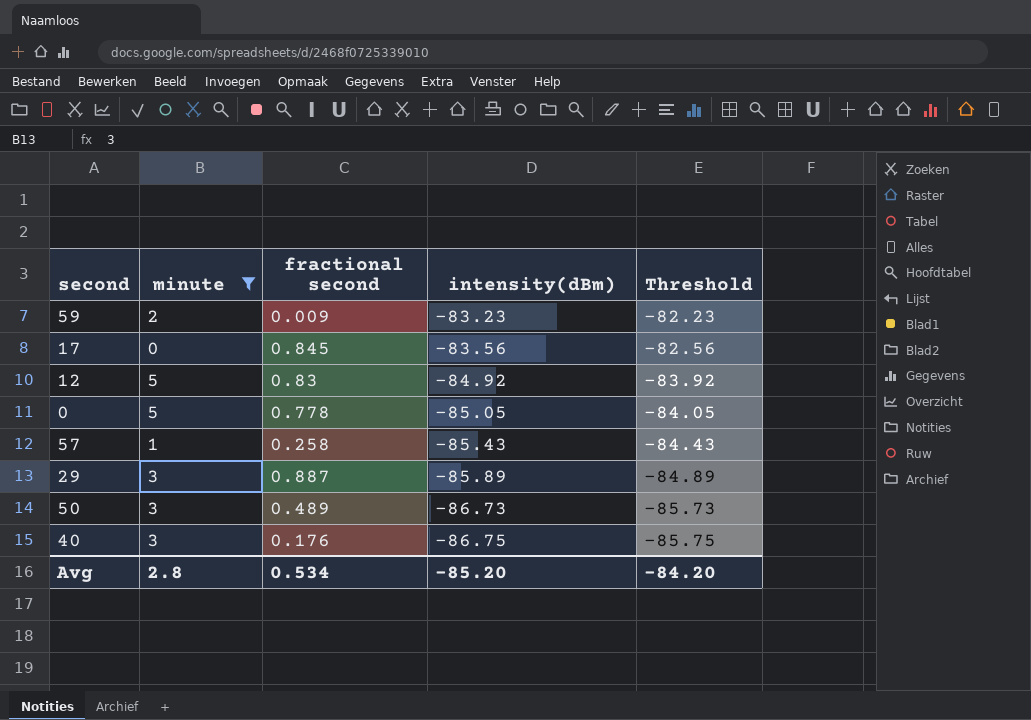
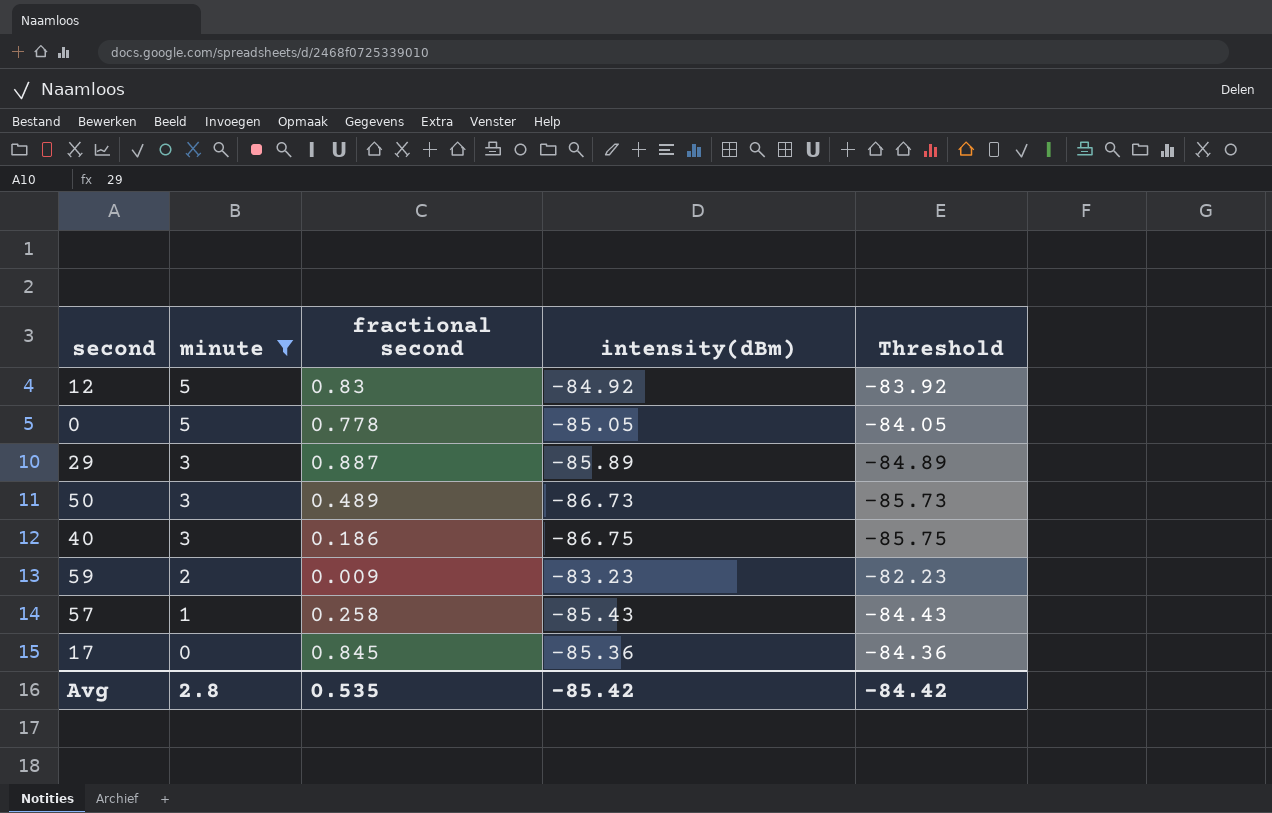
row order: intensity(dBm) descending -> minute descending
40 | fractional second: 0.176 -> 0.186
17 | intensity(dBm): -83.56 -> -85.36
17 | Threshold: -82.56 -> -84.36
Avg | fractional second: 0.534 -> 0.535
Avg | intensity(dBm): -85.20 -> -85.42
Avg | Threshold: -84.20 -> -84.42

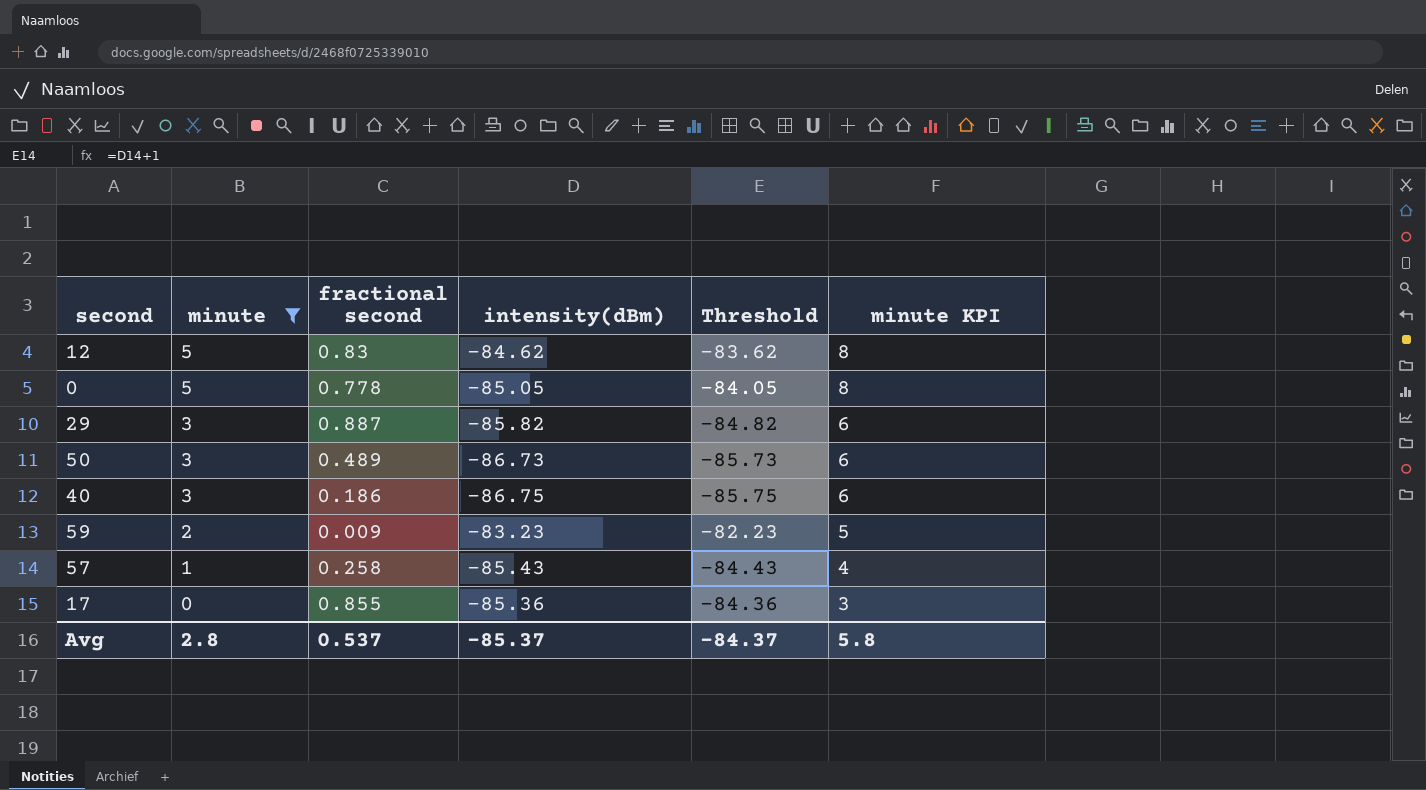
column minute KPI | formula: none -> [minute] + 3
12 | intensity(dBm): -84.92 -> -84.62
12 | Threshold: -83.92 -> -83.62
29 | intensity(dBm): -85.89 -> -85.82
29 | Threshold: -84.89 -> -84.82
17 | fractional second: 0.845 -> 0.855
Avg | fractional second: 0.535 -> 0.537
Avg | intensity(dBm): -85.42 -> -85.37
Avg | Threshold: -84.42 -> -84.37

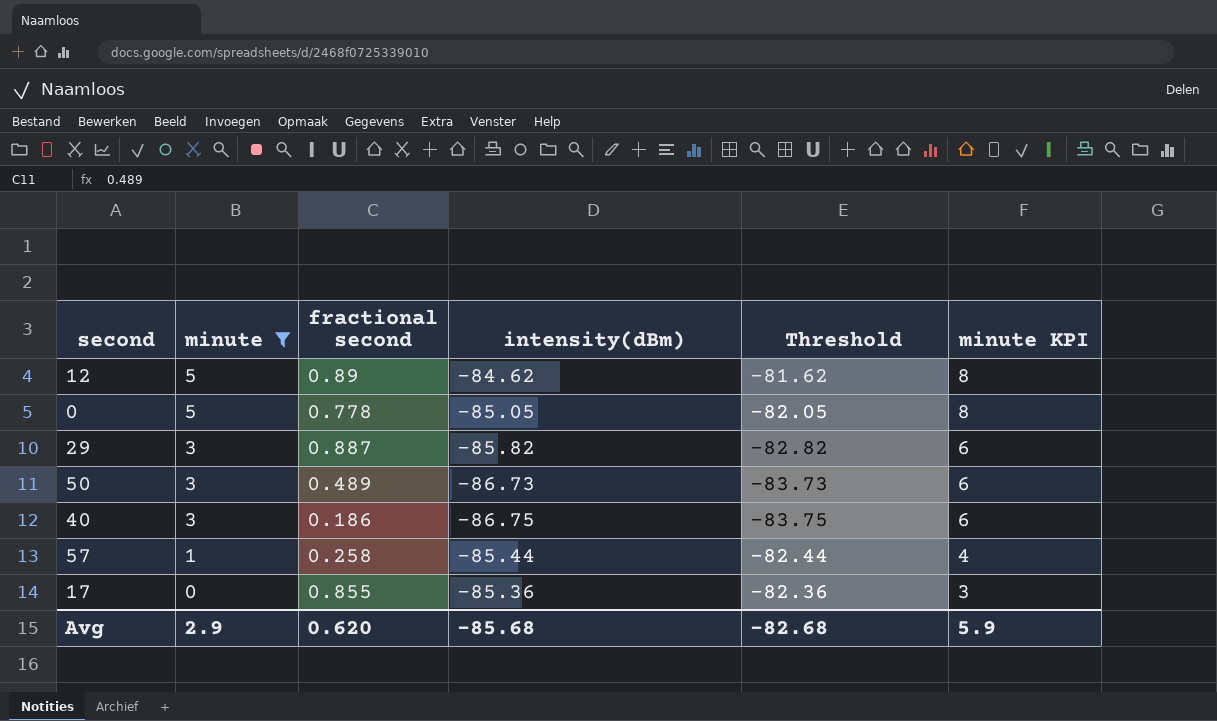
column Threshold | formula: [intensity(dBm)] + 1 -> [intensity(dBm)] + 3
row 59: 2 | 0.009 | -83.23 | -82.23 | 5 -> none
12 | fractional second: 0.83 -> 0.89
57 | intensity(dBm): -85.43 -> -85.44
Avg | minute: 2.8 -> 2.9
Avg | fractional second: 0.537 -> 0.620
Avg | intensity(dBm): -85.37 -> -85.68
Avg | Threshold: -84.37 -> -82.68
Avg | minute KPI: 5.8 -> 5.9

